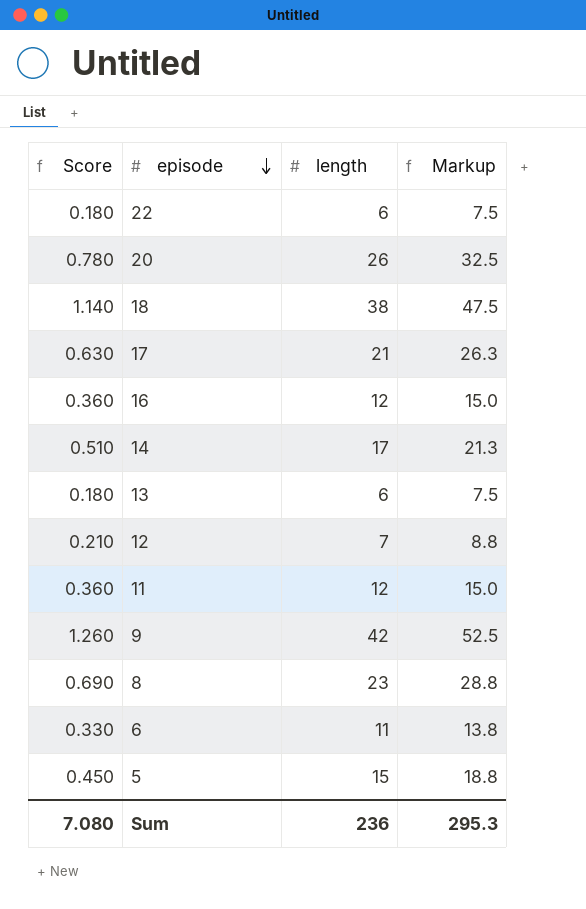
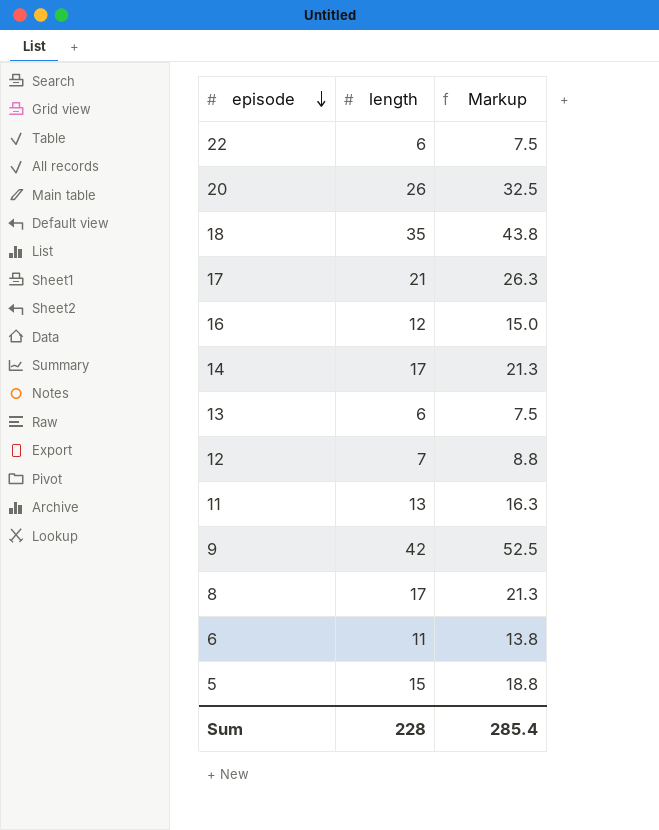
column Score | formula: [length] * 0.03 -> none
18 | length: 38 -> 35
18 | Markup: 47.5 -> 43.8
11 | length: 12 -> 13
11 | Markup: 15.0 -> 16.3
8 | length: 23 -> 17
8 | Markup: 28.8 -> 21.3
Sum | length: 236 -> 228
Sum | Markup: 295.3 -> 285.4

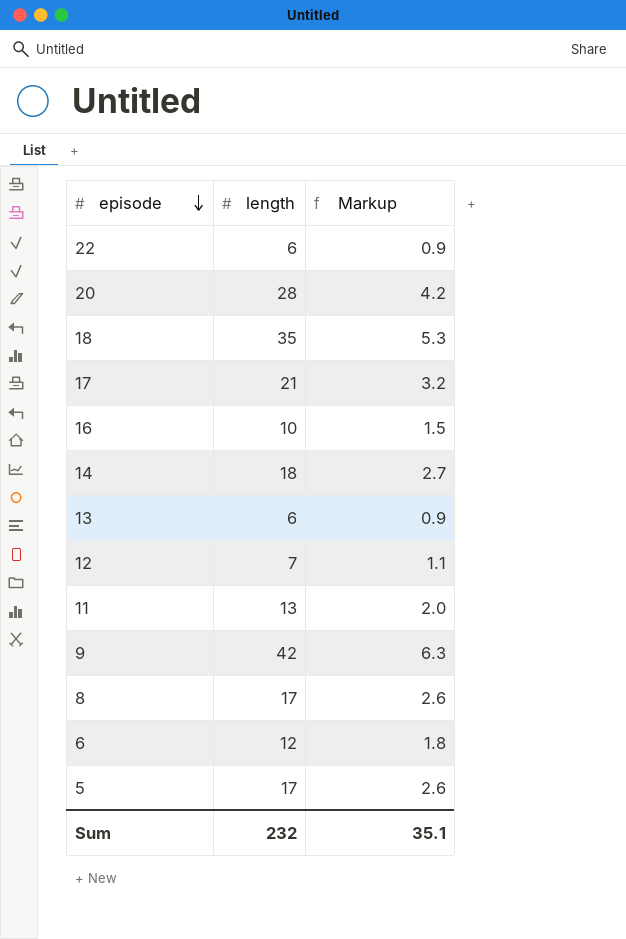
column Markup | formula: [length] * 1.25 -> [length] * 0.15
20 | length: 26 -> 28
16 | length: 12 -> 10
14 | length: 17 -> 18
6 | length: 11 -> 12
5 | length: 15 -> 17
Sum | length: 228 -> 232
Sum | Markup: 285.4 -> 35.1

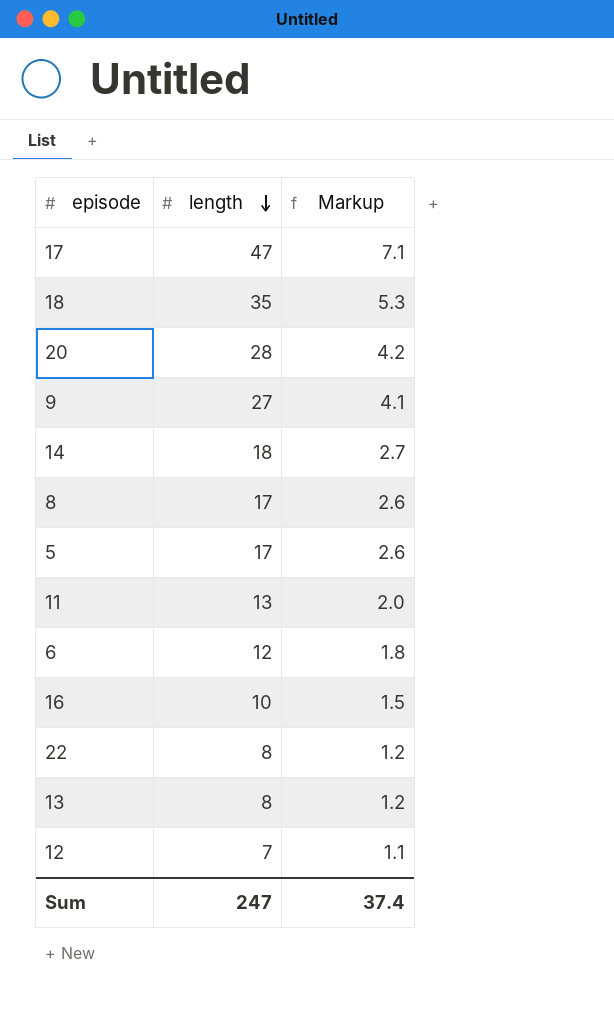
row order: episode descending -> length descending
17 | length: 21 -> 47
17 | Markup: 3.2 -> 7.1
9 | length: 42 -> 27
9 | Markup: 6.3 -> 4.1
22 | length: 6 -> 8
22 | Markup: 0.9 -> 1.2
13 | length: 6 -> 8
13 | Markup: 0.9 -> 1.2
Sum | length: 232 -> 247
Sum | Markup: 35.1 -> 37.4

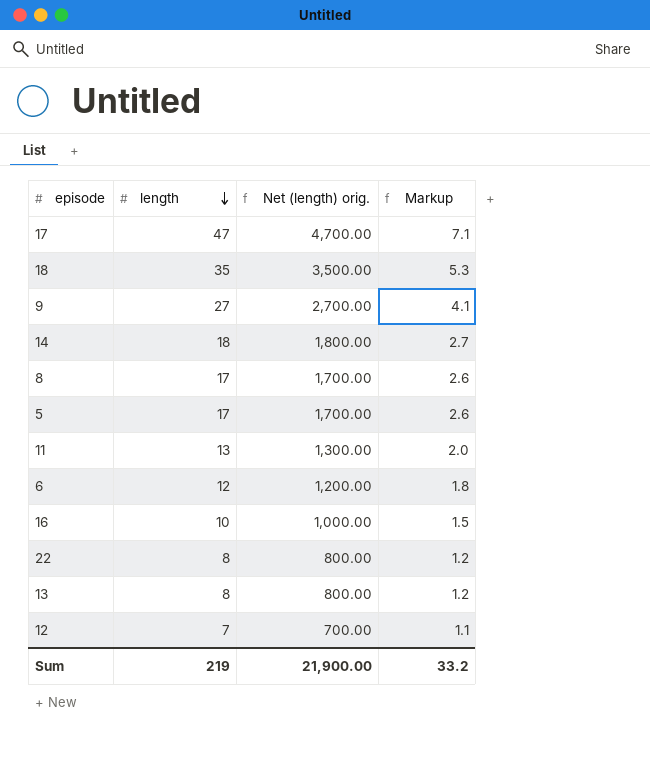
column Net (length) orig. | formula: none -> [length] * 100
row 20: 28 | 4.2 -> none
Sum | length: 247 -> 219
Sum | Markup: 37.4 -> 33.2

